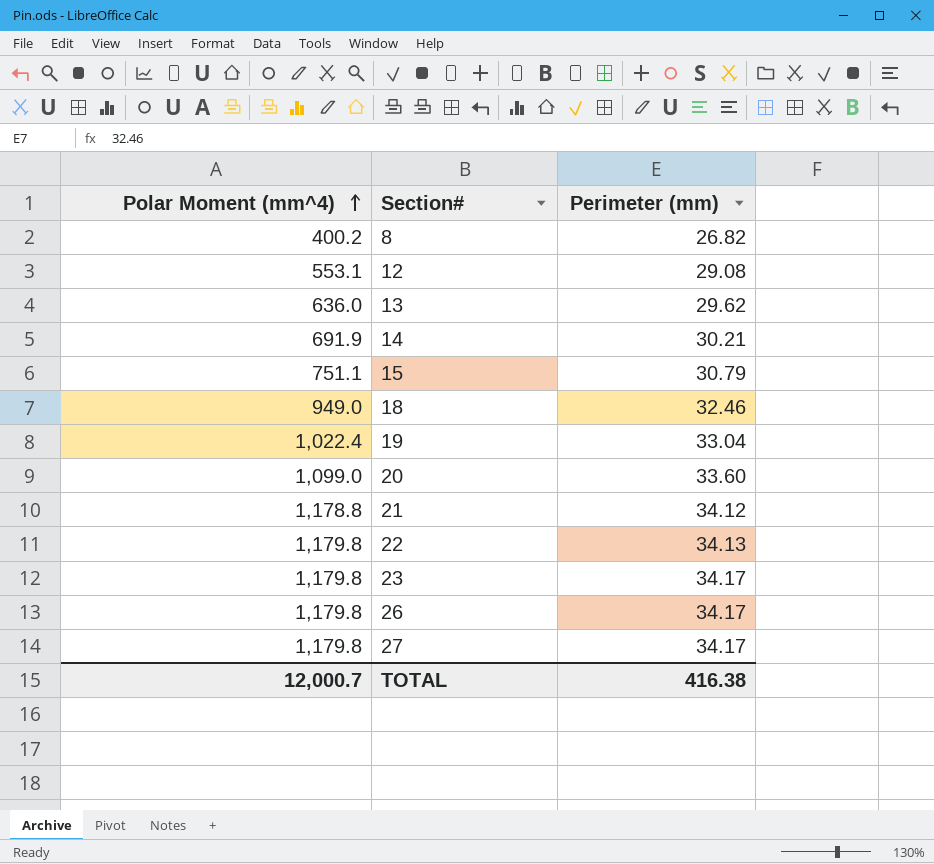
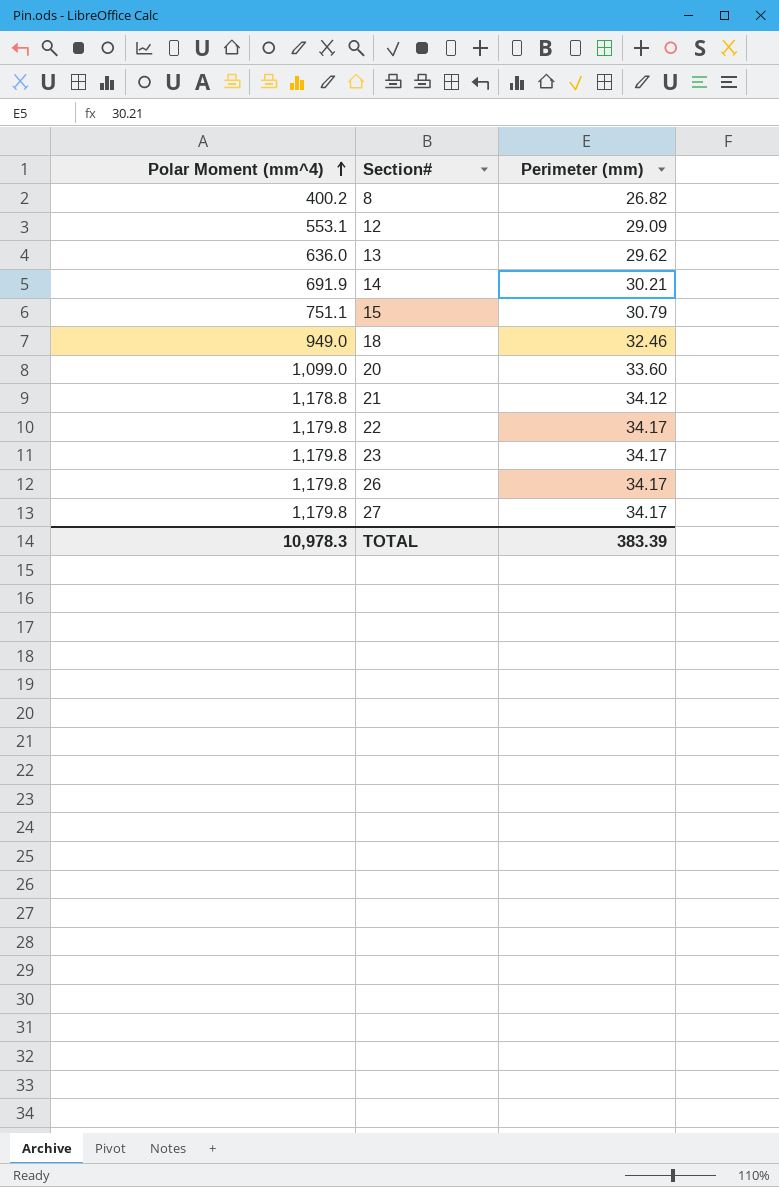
row 19: 1,022.4 | 33.04 -> none
12 | Perimeter (mm): 29.08 -> 29.09
22 | Perimeter (mm): 34.13 -> 34.17
TOTAL | Polar Moment (mm^4): 12,000.7 -> 10,978.3
TOTAL | Perimeter (mm): 416.38 -> 383.39

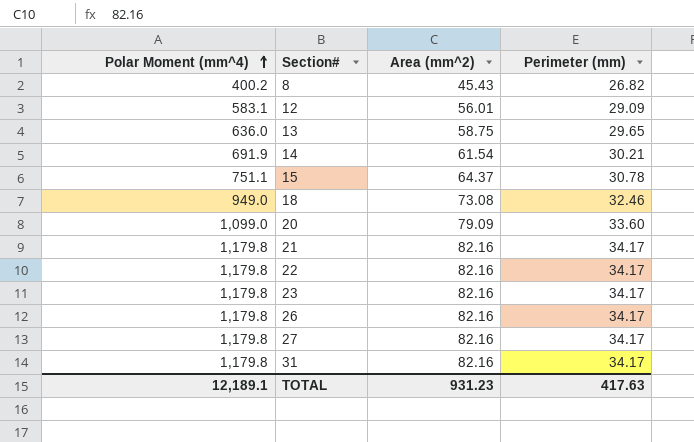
column Area (mm^2) | position: none -> 3
12 | Polar Moment (mm^4): 553.1 -> 583.1
13 | Perimeter (mm): 29.62 -> 29.65
15 | Perimeter (mm): 30.79 -> 30.78
21 | Polar Moment (mm^4): 1,178.8 -> 1,179.8
21 | Perimeter (mm): 34.12 -> 34.17
row 31: none -> 1,179.8 | 82.16 | 34.17
TOTAL | Polar Moment (mm^4): 10,978.3 -> 12,189.1
TOTAL | Perimeter (mm): 383.39 -> 417.63

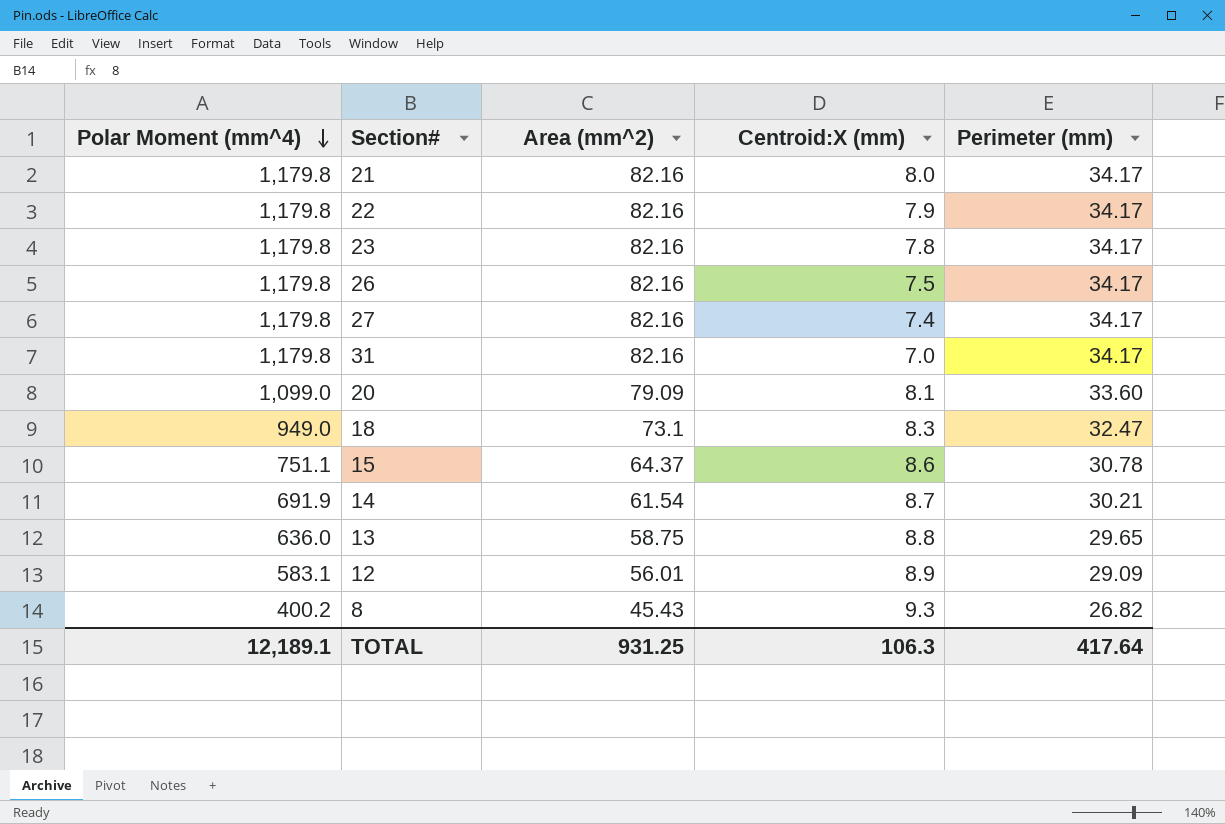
row order: Polar Moment (mm^4) ascending -> Polar Moment (mm^4) descending
column Centroid:X (mm) | position: none -> 4
18 | Area (mm^2): 73.08 -> 73.1
18 | Perimeter (mm): 32.46 -> 32.47
TOTAL | Area (mm^2): 931.23 -> 931.25
TOTAL | Perimeter (mm): 417.63 -> 417.64

